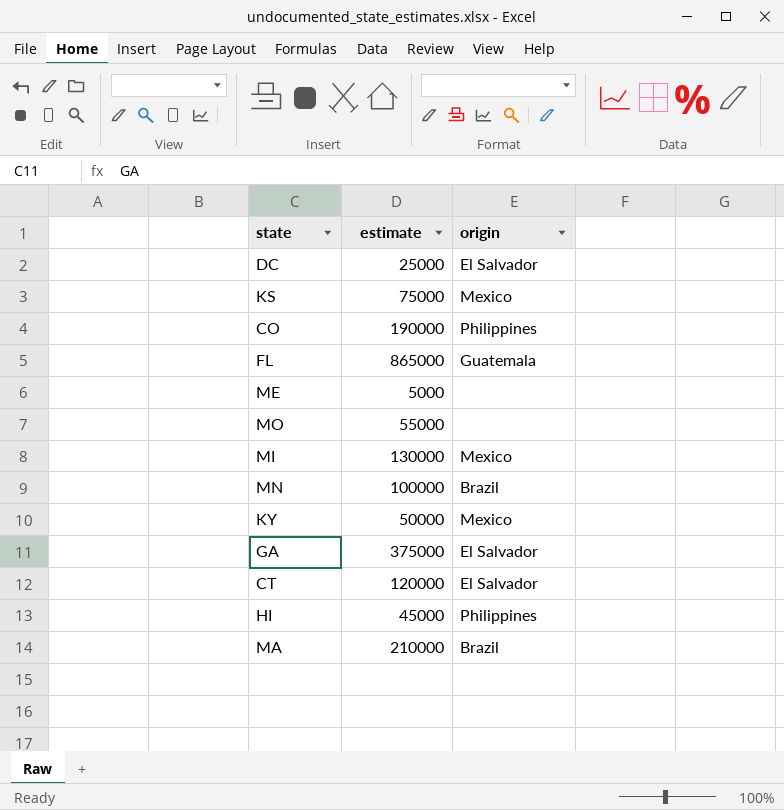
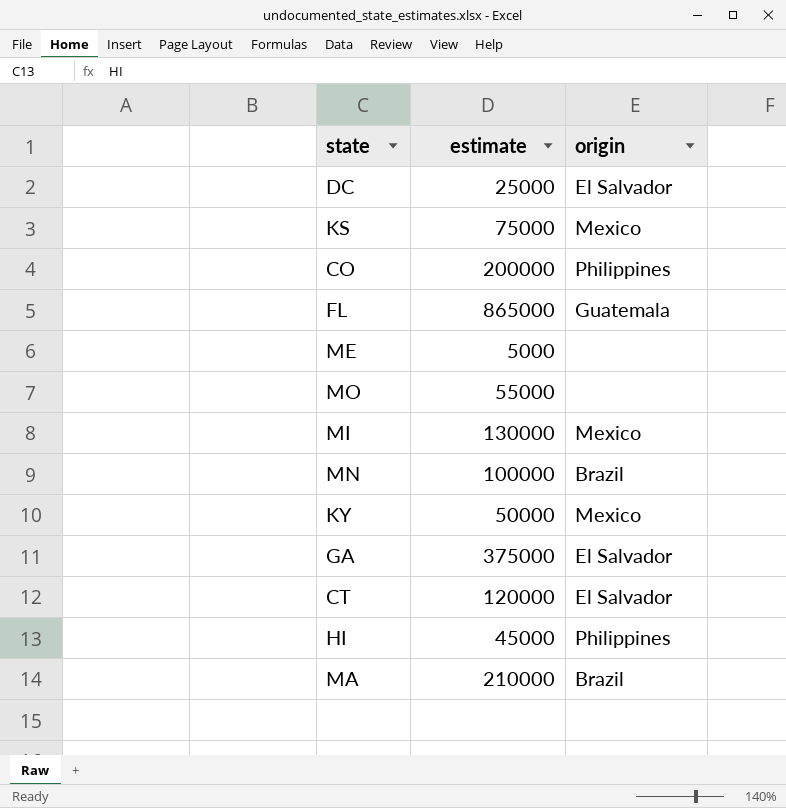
CO | estimate: 190000 -> 200000

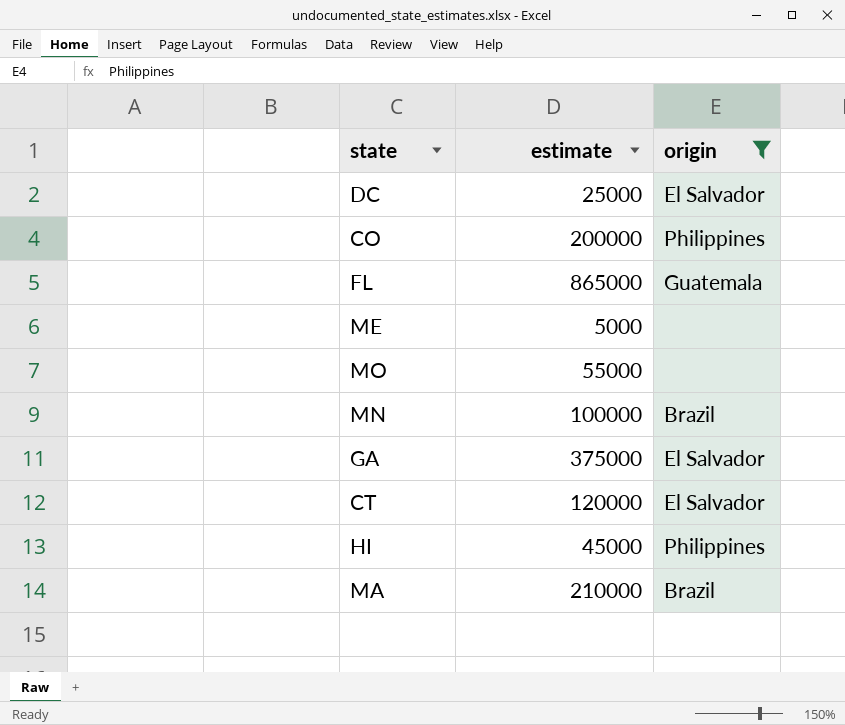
filter: none -> origin != Mexico

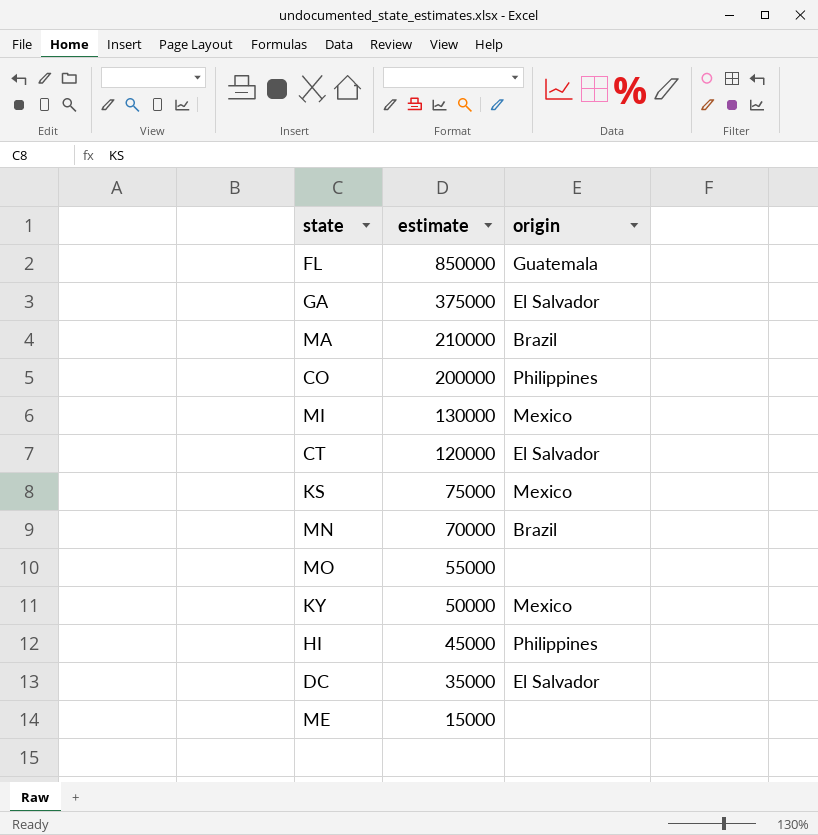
filter: origin != Mexico -> none
row order: none -> estimate descending
FL | estimate: 865000 -> 850000
MN | estimate: 100000 -> 70000
DC | estimate: 25000 -> 35000
ME | estimate: 5000 -> 15000

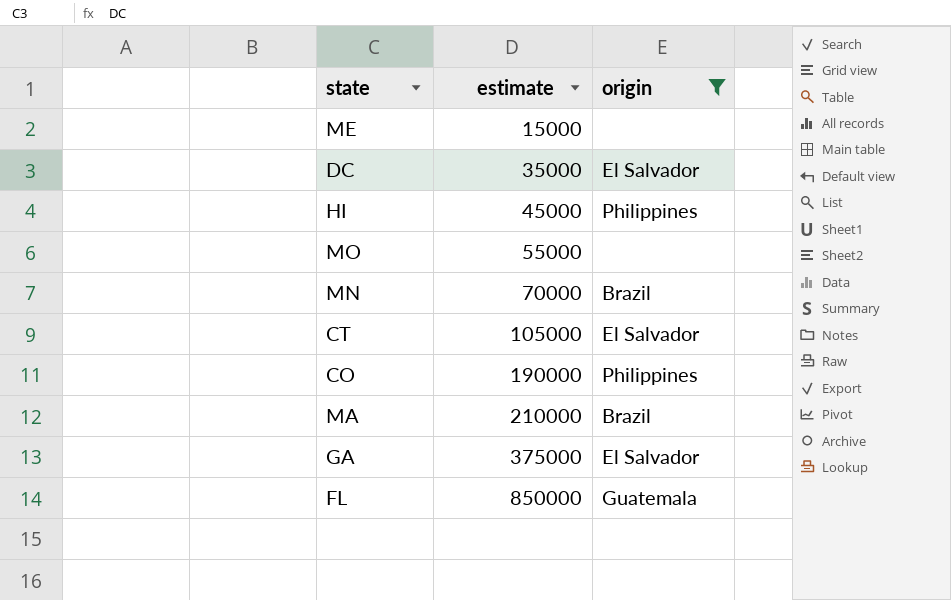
filter: none -> origin != Mexico
row order: estimate descending -> estimate ascending
CT | estimate: 120000 -> 105000
CO | estimate: 200000 -> 190000

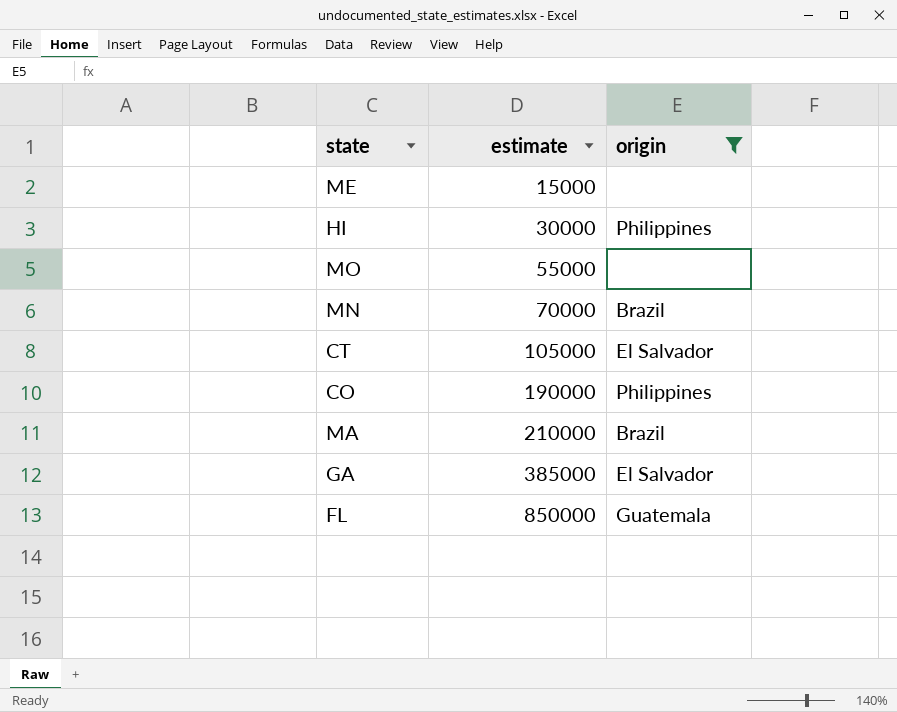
row DC: 35000 | El Salvador -> none
HI | estimate: 45000 -> 30000
GA | estimate: 375000 -> 385000

